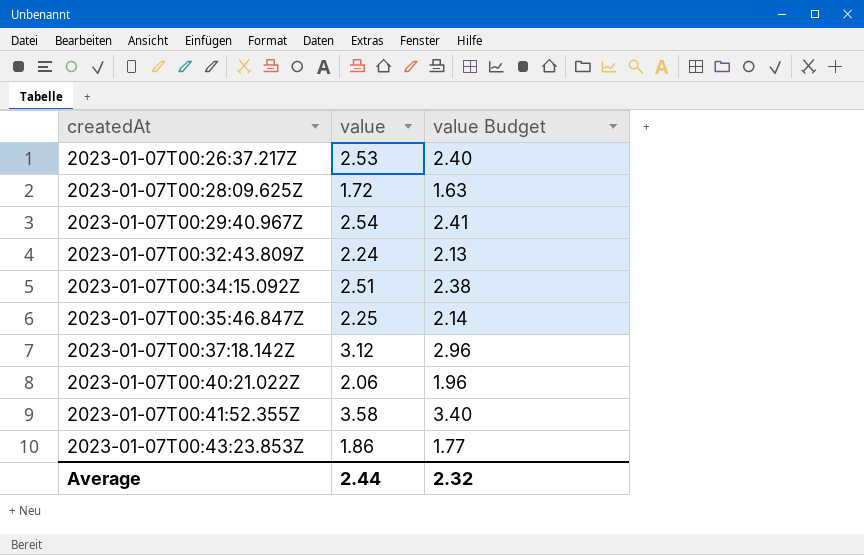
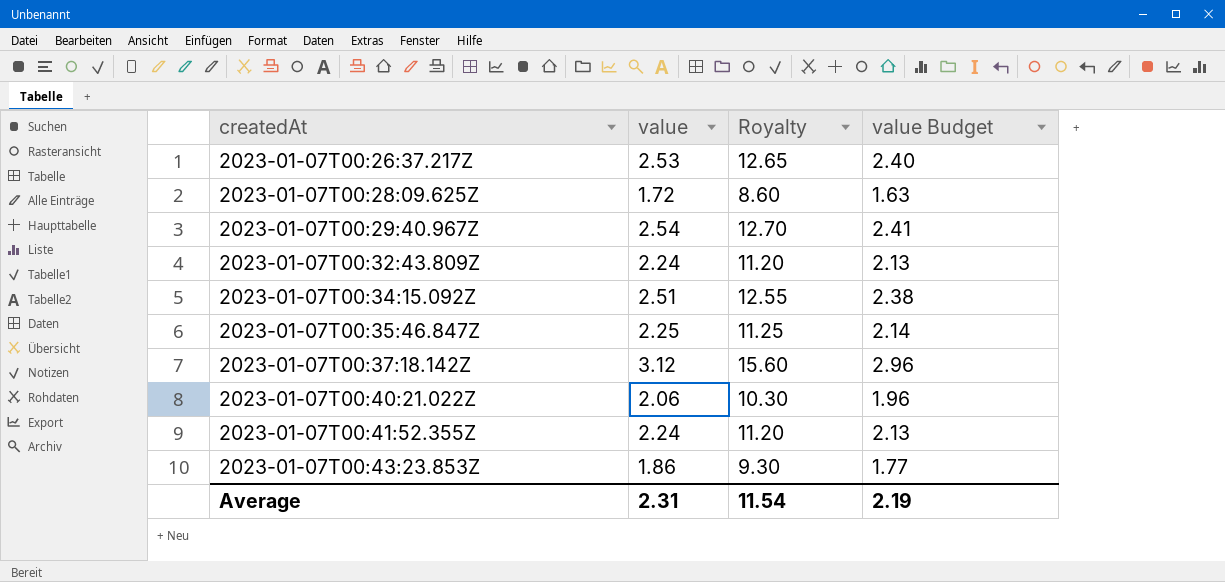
column Royalty | formula: none -> [value] * 5
2023-01-07T00:41:52.355Z | value: 3.58 -> 2.24
2023-01-07T00:41:52.355Z | value Budget: 3.40 -> 2.13
Average | value: 2.44 -> 2.31
Average | value Budget: 2.32 -> 2.19

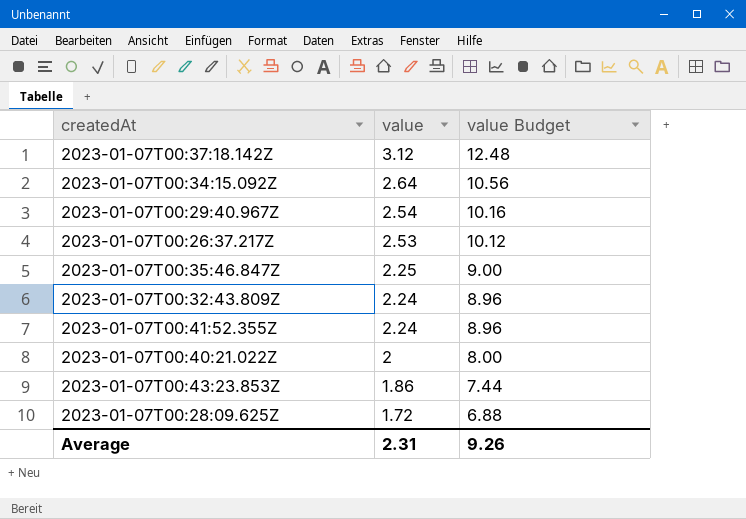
row order: createdAt ascending -> value descending
column Royalty | formula: [value] * 5 -> none
column value Budget | formula: [value] * 0.95 -> [value] * 4
2023-01-07T00:34:15.092Z | value: 2.51 -> 2.64
2023-01-07T00:40:21.022Z | value: 2.06 -> 2
Average | value Budget: 2.19 -> 9.26

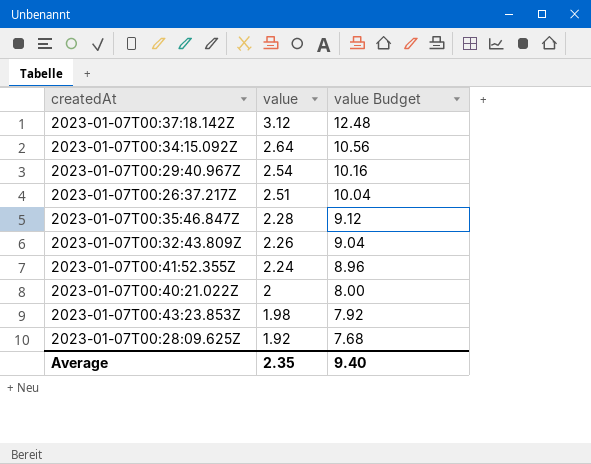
2023-01-07T00:26:37.217Z | value: 2.53 -> 2.51
2023-01-07T00:26:37.217Z | value Budget: 10.12 -> 10.04
2023-01-07T00:35:46.847Z | value: 2.25 -> 2.28
2023-01-07T00:35:46.847Z | value Budget: 9.00 -> 9.12
2023-01-07T00:32:43.809Z | value: 2.24 -> 2.26
2023-01-07T00:32:43.809Z | value Budget: 8.96 -> 9.04
2023-01-07T00:43:23.853Z | value: 1.86 -> 1.98
2023-01-07T00:43:23.853Z | value Budget: 7.44 -> 7.92
2023-01-07T00:28:09.625Z | value: 1.72 -> 1.92
2023-01-07T00:28:09.625Z | value Budget: 6.88 -> 7.68
Average | value: 2.31 -> 2.35
Average | value Budget: 9.26 -> 9.40

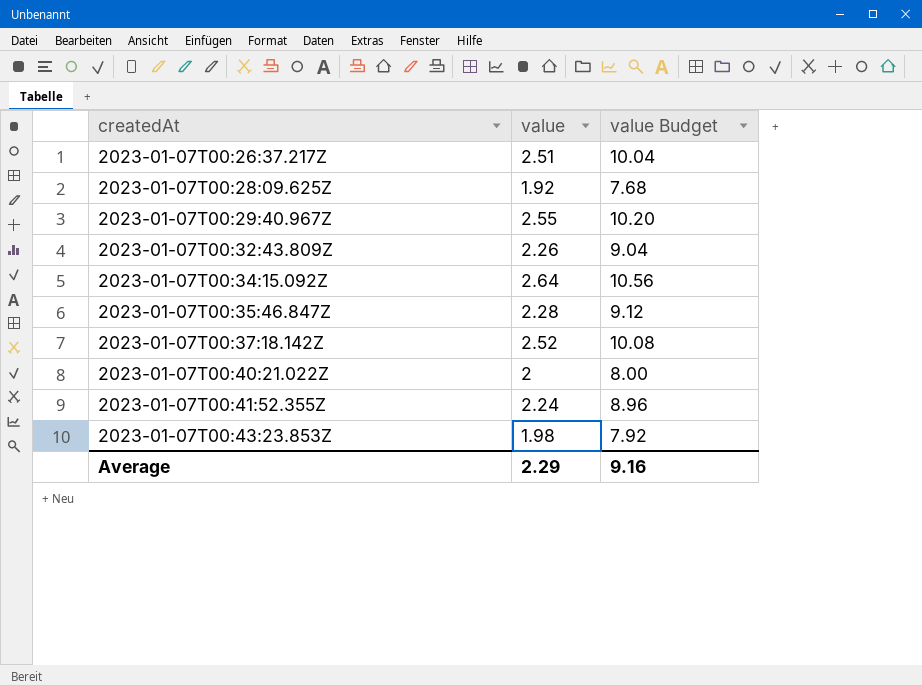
row order: value descending -> createdAt ascending
2023-01-07T00:29:40.967Z | value: 2.54 -> 2.55
2023-01-07T00:29:40.967Z | value Budget: 10.16 -> 10.20
2023-01-07T00:37:18.142Z | value: 3.12 -> 2.52
2023-01-07T00:37:18.142Z | value Budget: 12.48 -> 10.08
Average | value: 2.35 -> 2.29
Average | value Budget: 9.40 -> 9.16

